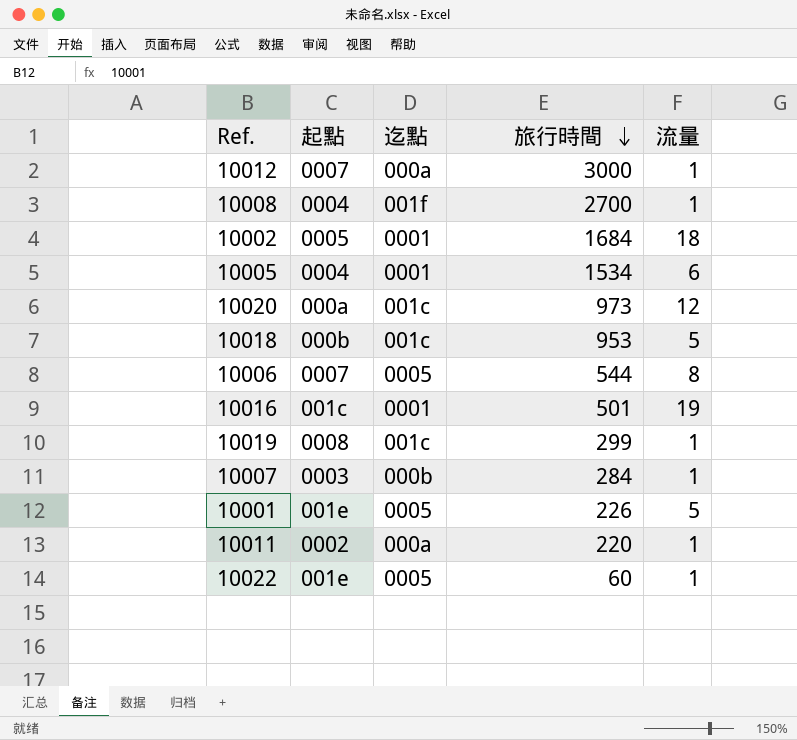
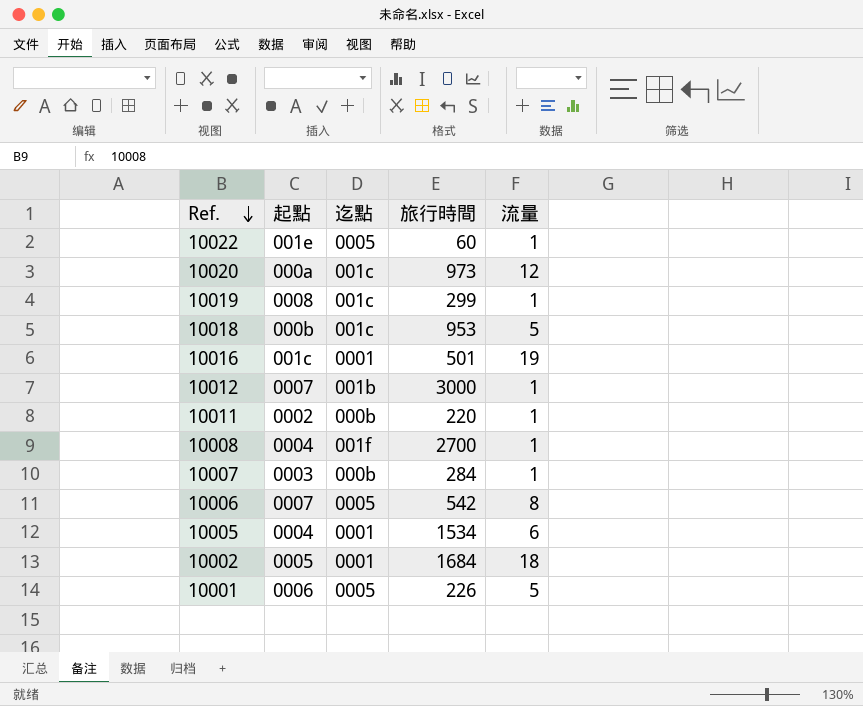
row order: 旅行時間 descending -> Ref. descending
10012 | 迄點: 000a -> 001b
10011 | 迄點: 000a -> 000b
10006 | 旅行時間: 544 -> 542
10001 | 起點: 001e -> 0006

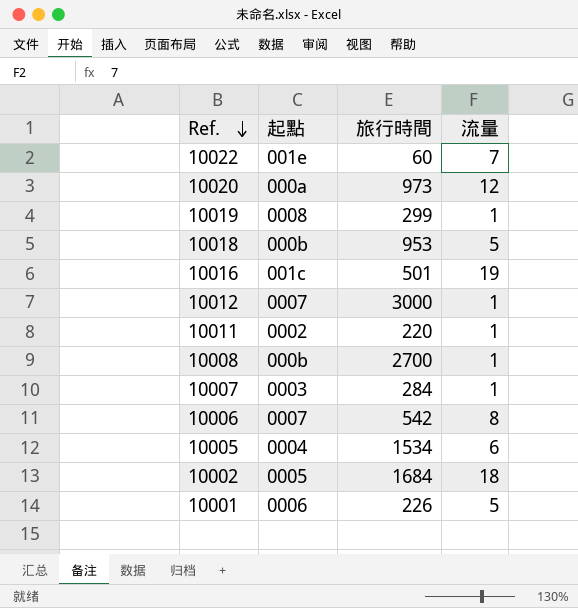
column 迄點 | position: 3 -> none
10022 | 流量: 1 -> 7
10008 | 起點: 0004 -> 000b

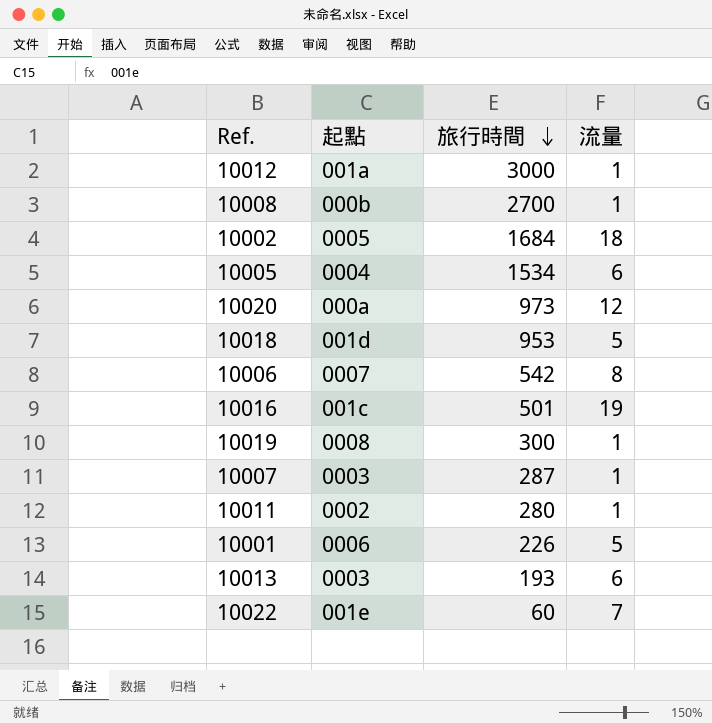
row order: Ref. descending -> 旅行時間 descending
10012 | 起點: 0007 -> 001a
10018 | 起點: 000b -> 001d
10019 | 旅行時間: 299 -> 300
10007 | 旅行時間: 284 -> 287
10011 | 旅行時間: 220 -> 280
row 10013: none -> 0003 | 193 | 6

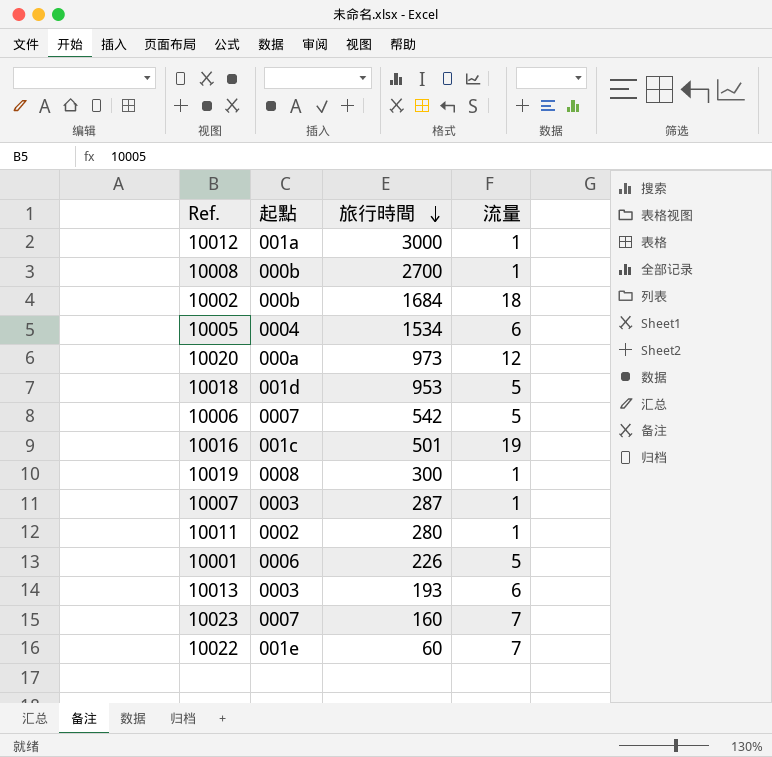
10002 | 起點: 0005 -> 000b
10006 | 流量: 8 -> 5
row 10023: none -> 0007 | 160 | 7

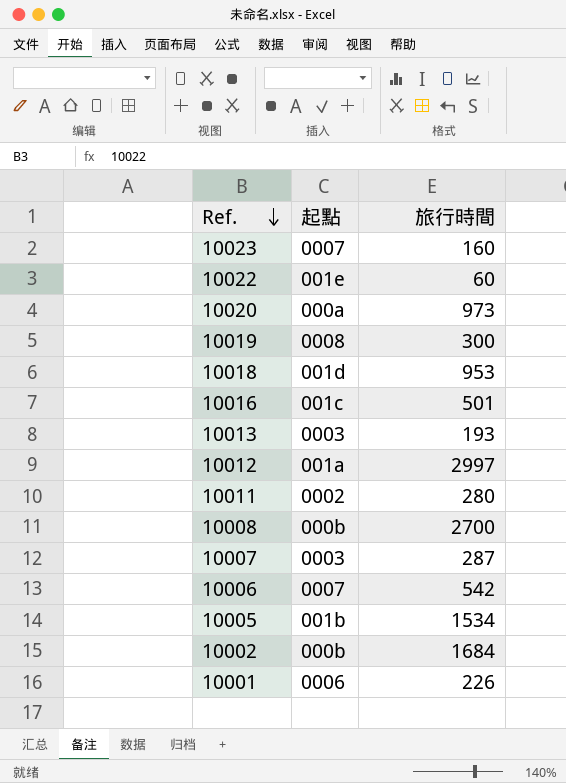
row order: 旅行時間 descending -> Ref. descending
column 流量 | position: 4 -> none
10012 | 旅行時間: 3000 -> 2997
10005 | 起點: 0004 -> 001b

